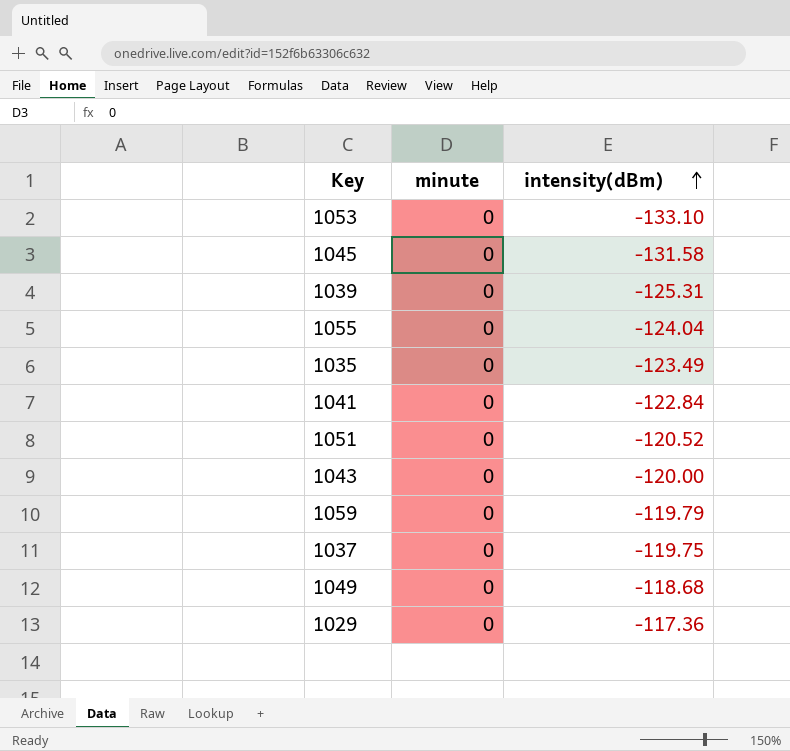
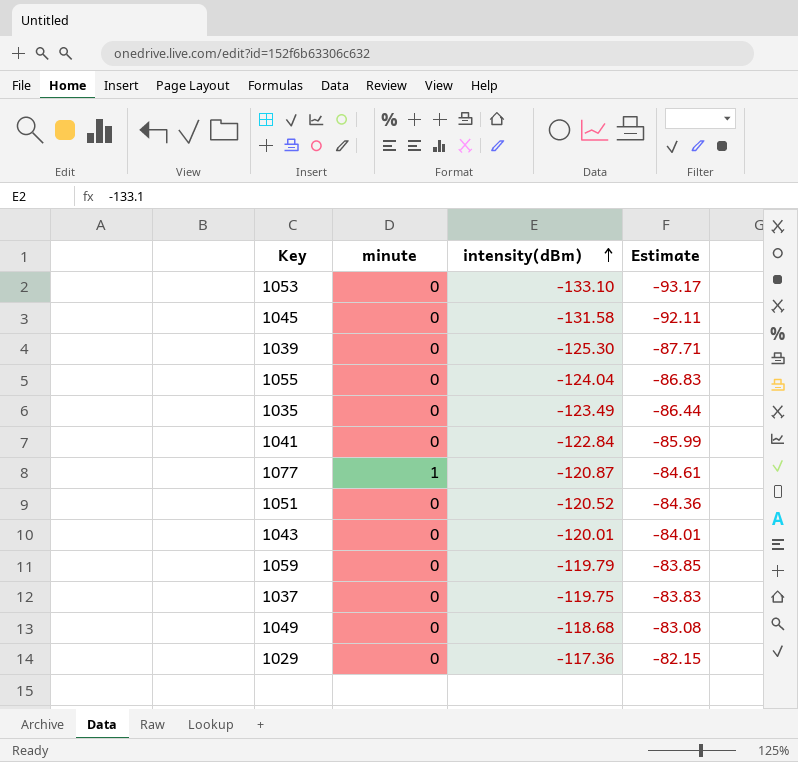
column Estimate | formula: none -> [intensity(dBm)] * 0.7
1039 | intensity(dBm): -125.31 -> -125.30
row 1077: none -> 1 | -120.87 | -84.61
1043 | intensity(dBm): -120.00 -> -120.01

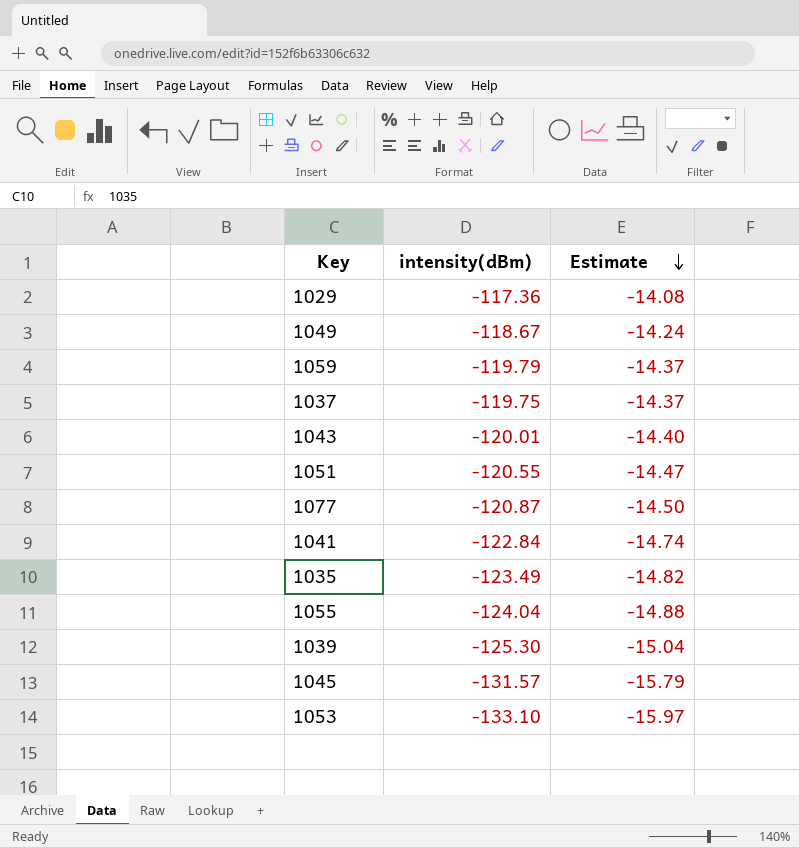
row order: intensity(dBm) ascending -> Estimate descending
column minute | position: 2 -> none
column Estimate | formula: [intensity(dBm)] * 0.7 -> [intensity(dBm)] * 0.12
1049 | intensity(dBm): -118.68 -> -118.67
1051 | intensity(dBm): -120.52 -> -120.55
1045 | intensity(dBm): -131.58 -> -131.57

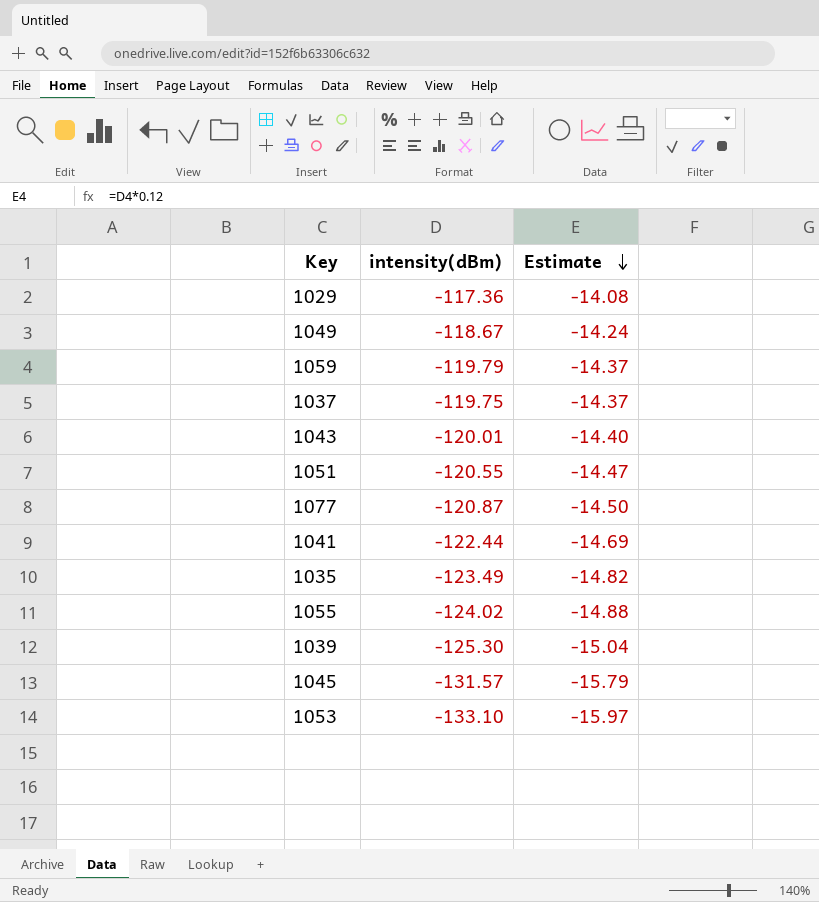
1041 | intensity(dBm): -122.84 -> -122.44
1041 | Estimate: -14.74 -> -14.69
1055 | intensity(dBm): -124.04 -> -124.02

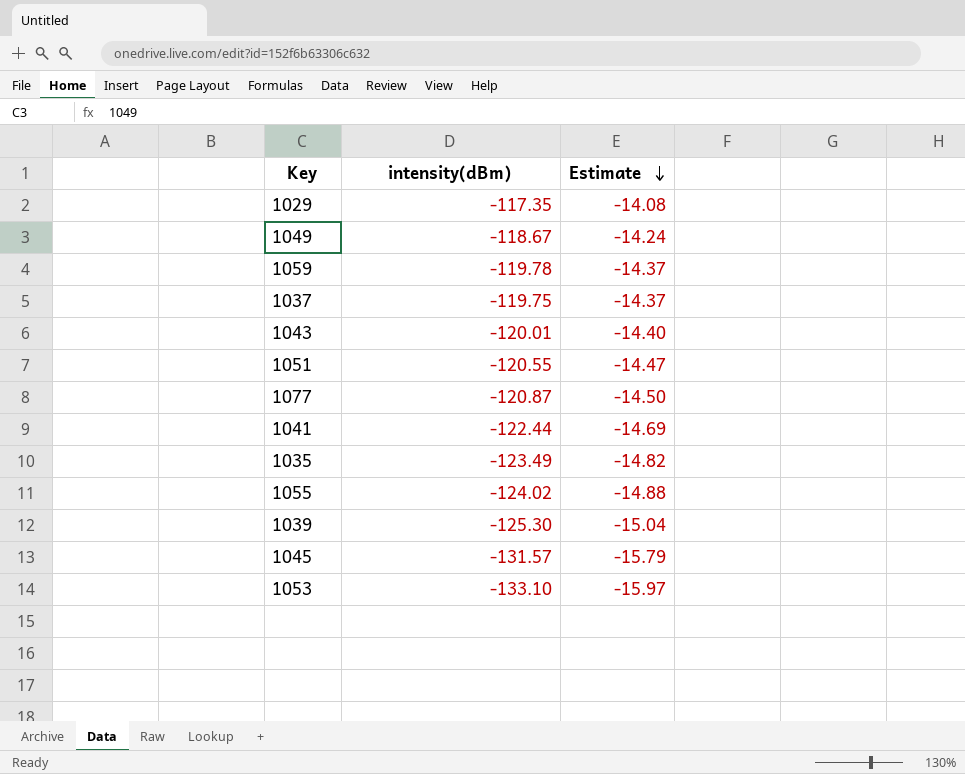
1029 | intensity(dBm): -117.36 -> -117.35
1059 | intensity(dBm): -119.79 -> -119.78

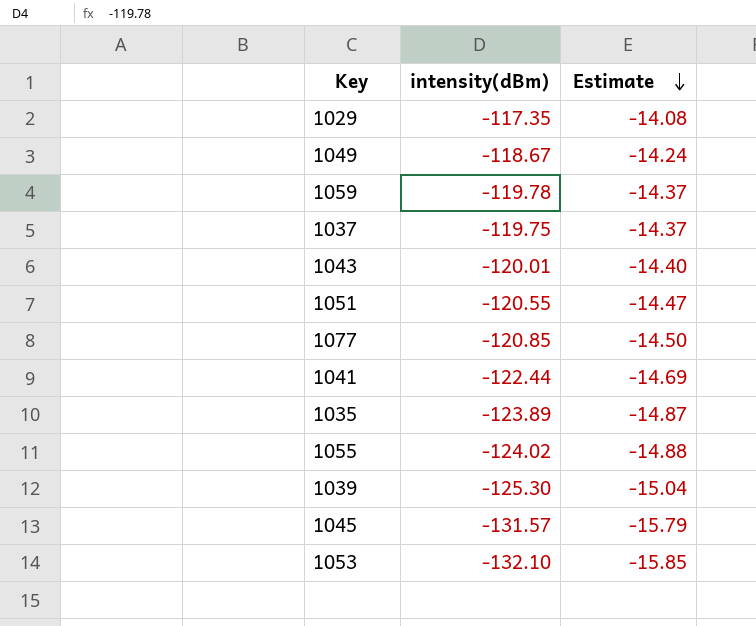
1077 | intensity(dBm): -120.87 -> -120.85
1035 | intensity(dBm): -123.49 -> -123.89
1035 | Estimate: -14.82 -> -14.87
1053 | intensity(dBm): -133.10 -> -132.10
1053 | Estimate: -15.97 -> -15.85

